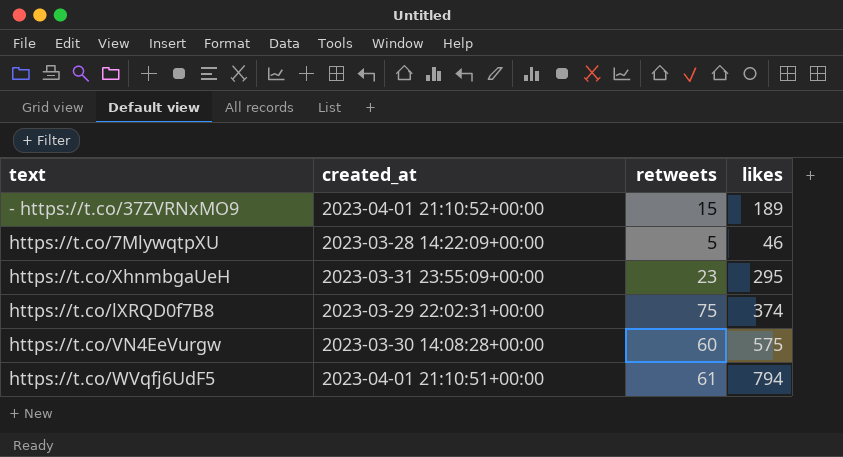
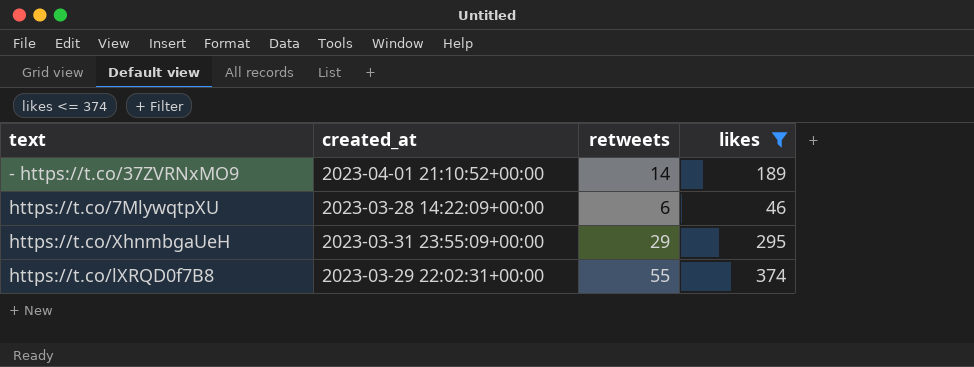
filter: none -> likes <= 374
- https://t.co/37ZVRNxMO9 | retweets: 15 -> 14
https://t.co/7MlywqtpXU | retweets: 5 -> 6
https://t.co/XhnmbgaUeH | retweets: 23 -> 29
https://t.co/lXRQD0f7B8 | retweets: 75 -> 55

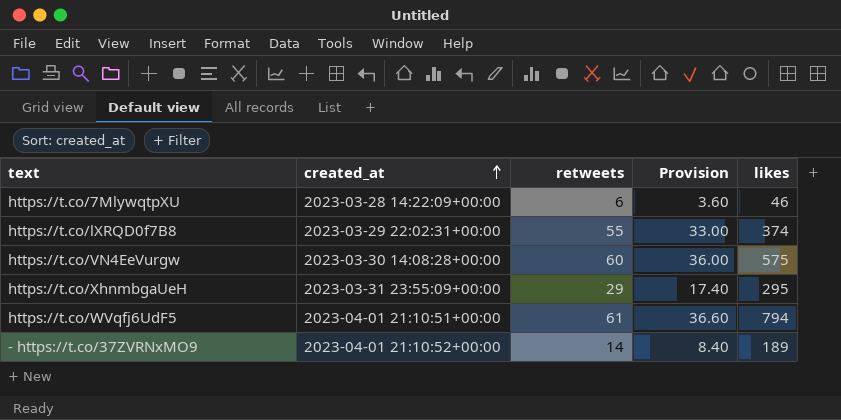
filter: likes <= 374 -> none
row order: none -> created_at ascending
column Provision | formula: none -> [retweets] * 0.6

